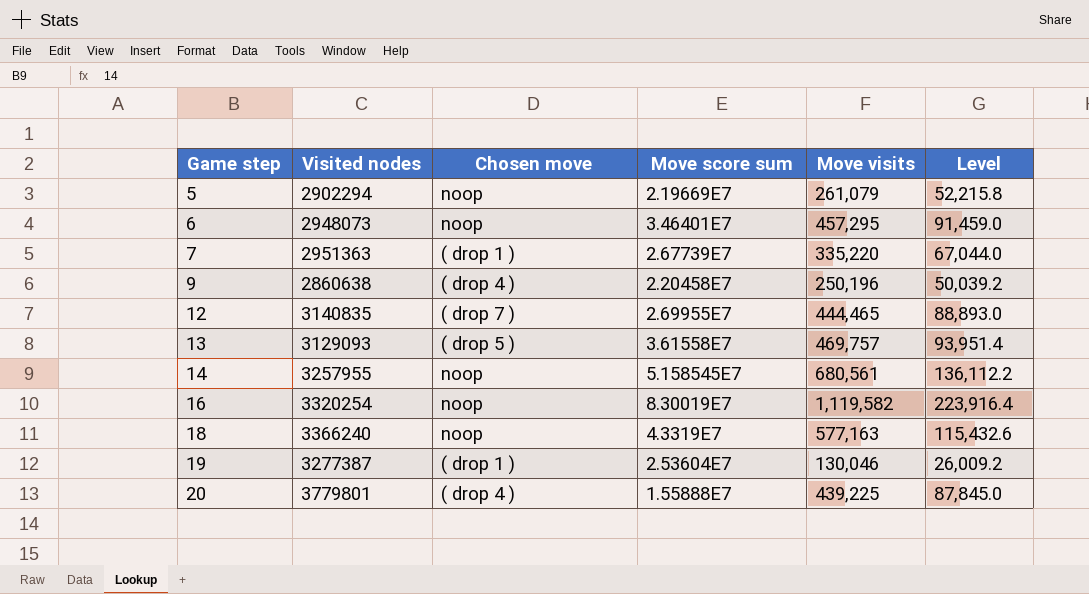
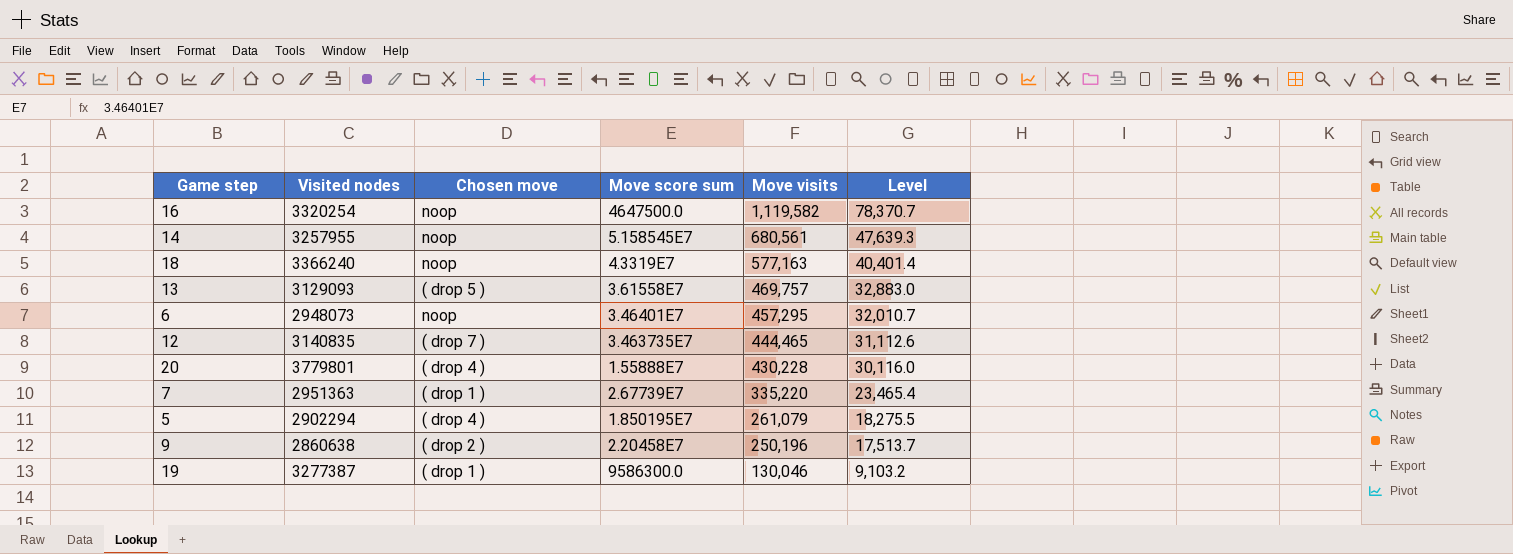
row order: Game step ascending -> Move visits descending
column Level | formula: [Move visits] * 0.2 -> [Move visits] * 0.07
16 | Move score sum: 8.30019E7 -> 4647500.0
12 | Move score sum: 2.69955E7 -> 3.463735E7
20 | Move visits: 439,225 -> 430,228
5 | Chosen move: noop -> ( drop 4 )
5 | Move score sum: 2.19669E7 -> 1.850195E7
9 | Chosen move: ( drop 4 ) -> ( drop 2 )
19 | Move score sum: 2.53604E7 -> 9586300.0

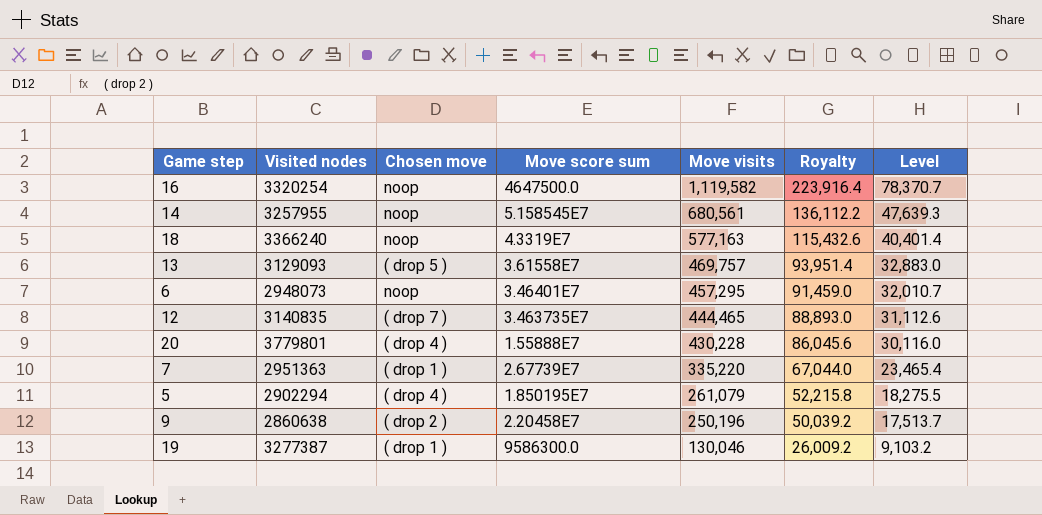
column Royalty | formula: none -> [Move visits] * 0.2

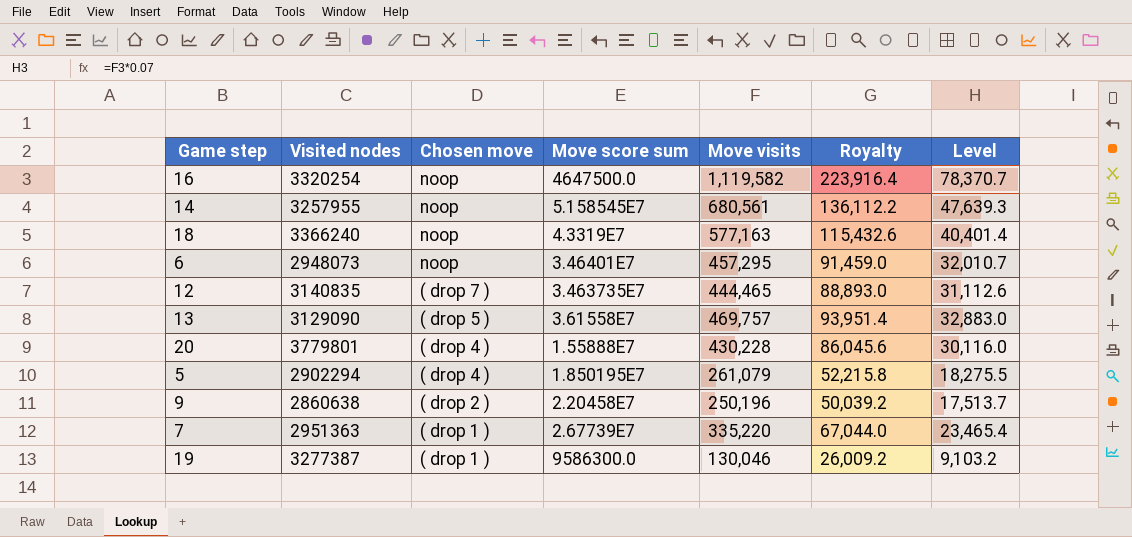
row order: Move visits descending -> Chosen move descending
13 | Visited nodes: 3129093 -> 3129090

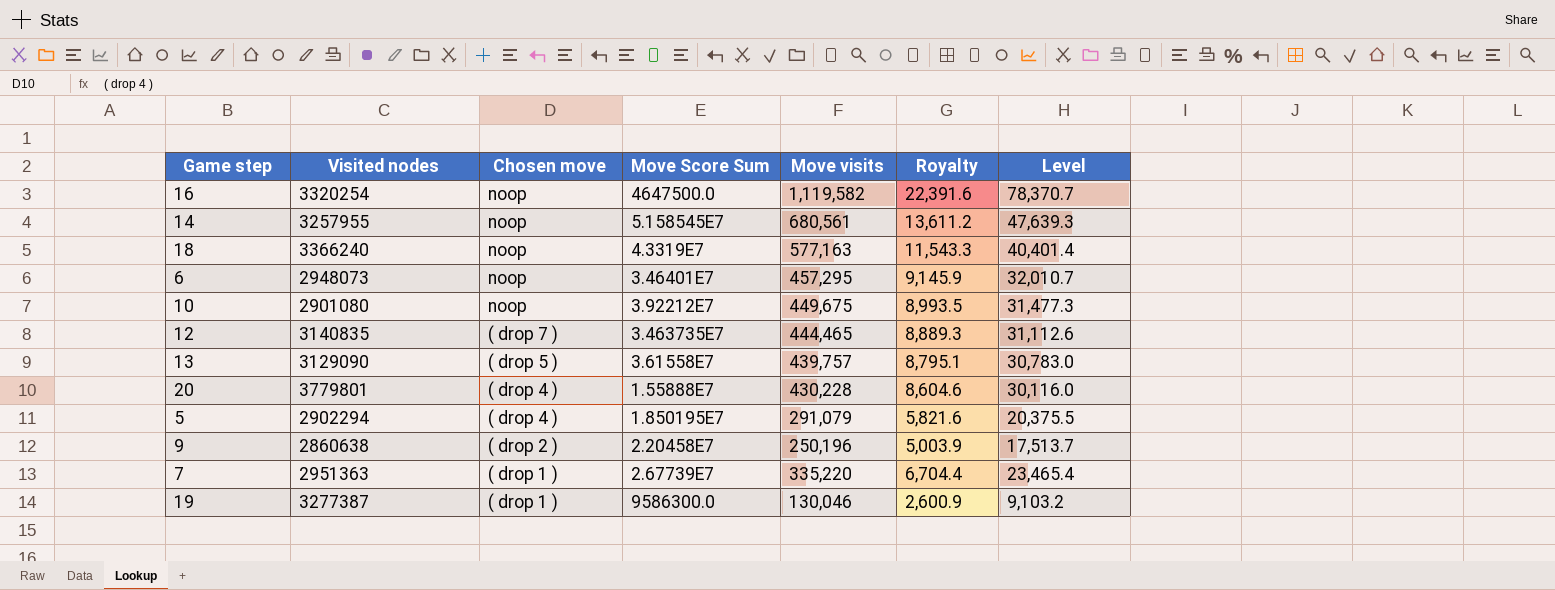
column name: Move score sum -> Move Score Sum
column Royalty | formula: [Move visits] * 0.2 -> [Move visits] * 0.02
row 10: none -> 2901080 | noop | 3.92212E7 | 449,675 | 8,993.5 | 31,477.3
13 | Move visits: 469,757 -> 439,757
13 | Level: 32,883.0 -> 30,783.0
5 | Move visits: 261,079 -> 291,079
5 | Level: 18,275.5 -> 20,375.5

